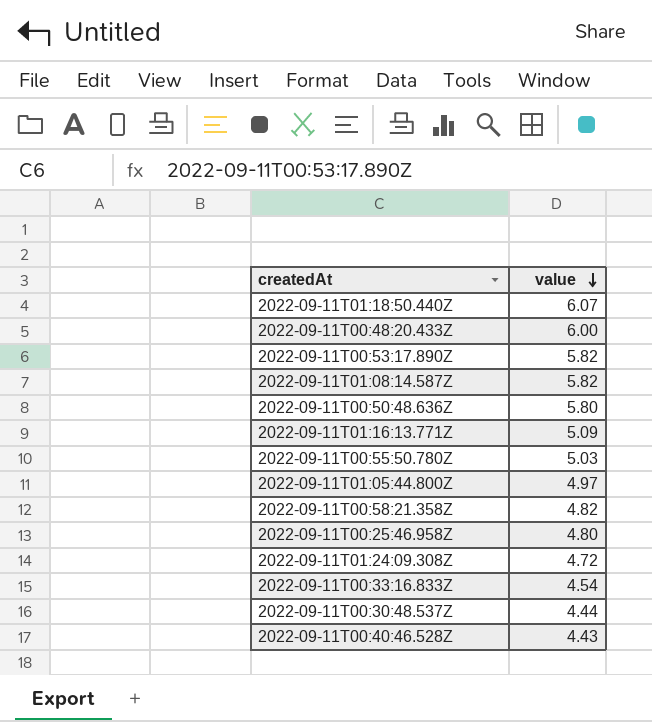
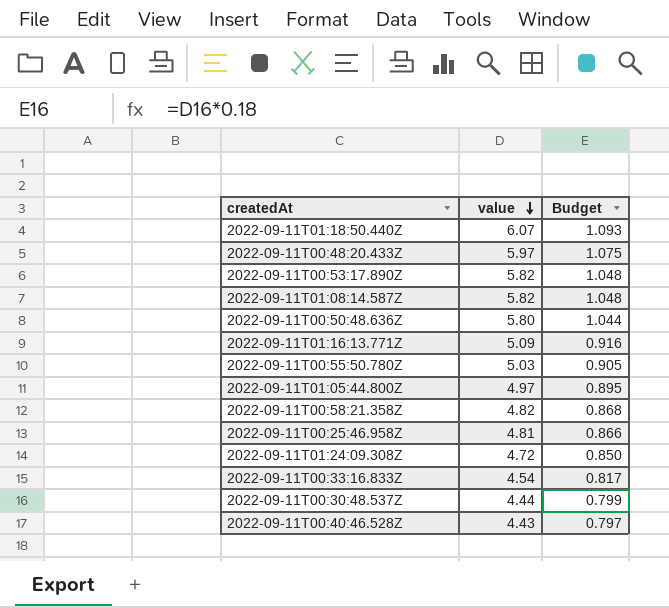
column Budget | formula: none -> [value] * 0.18
2022-09-11T00:48:20.433Z | value: 6.00 -> 5.97
2022-09-11T00:25:46.958Z | value: 4.80 -> 4.81

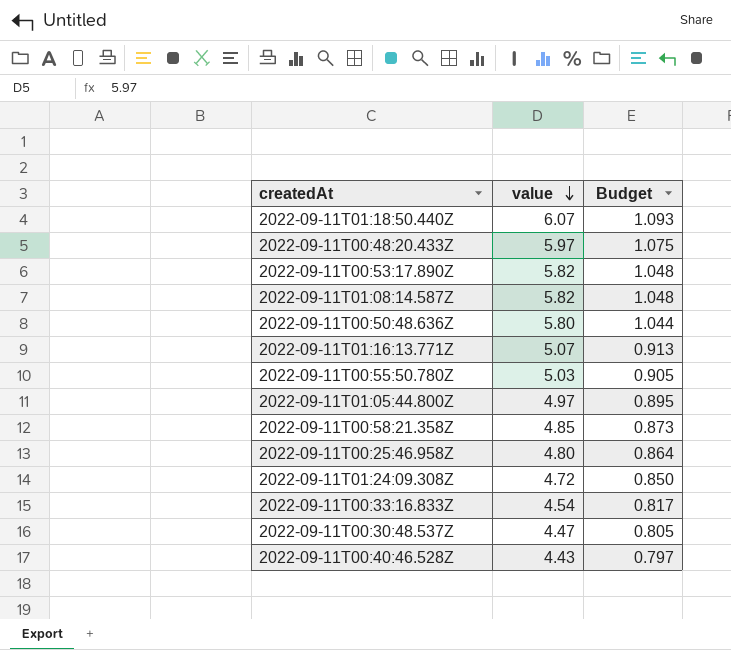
2022-09-11T01:16:13.771Z | value: 5.09 -> 5.07
2022-09-11T01:16:13.771Z | Budget: 0.916 -> 0.913
2022-09-11T00:58:21.358Z | value: 4.82 -> 4.85
2022-09-11T00:58:21.358Z | Budget: 0.868 -> 0.873
2022-09-11T00:25:46.958Z | value: 4.81 -> 4.80
2022-09-11T00:25:46.958Z | Budget: 0.866 -> 0.864
2022-09-11T00:30:48.537Z | value: 4.44 -> 4.47
2022-09-11T00:30:48.537Z | Budget: 0.799 -> 0.805

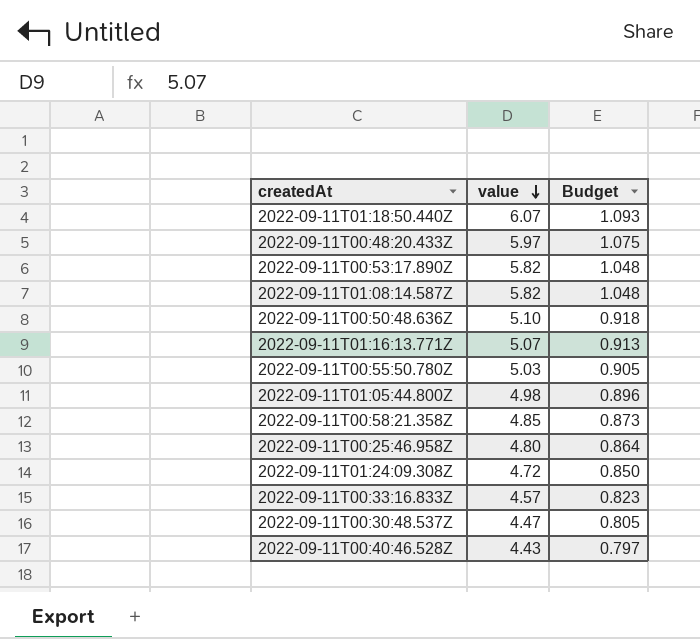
2022-09-11T00:50:48.636Z | value: 5.80 -> 5.10
2022-09-11T00:50:48.636Z | Budget: 1.044 -> 0.918
2022-09-11T01:05:44.800Z | value: 4.97 -> 4.98
2022-09-11T01:05:44.800Z | Budget: 0.895 -> 0.896
2022-09-11T00:33:16.833Z | value: 4.54 -> 4.57
2022-09-11T00:33:16.833Z | Budget: 0.817 -> 0.823

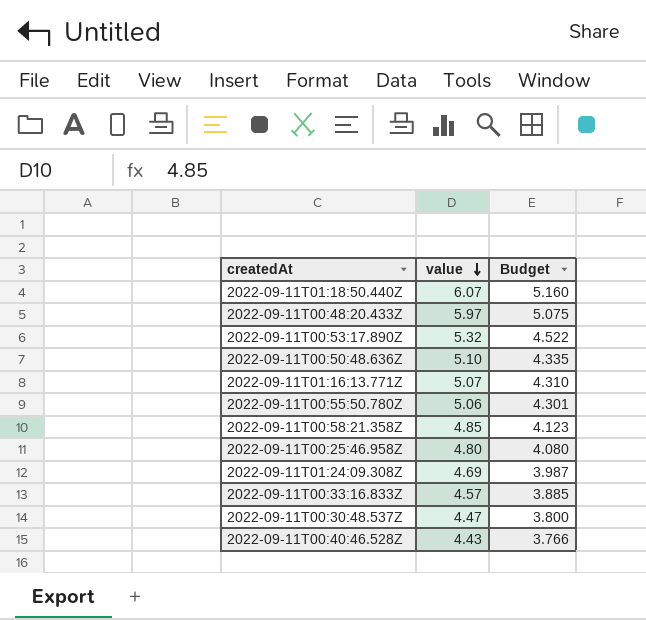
column Budget | formula: [value] * 0.18 -> [value] * 0.85
row 2022-09-11T01:08:14.587Z: 5.82 | 1.048 -> none
row 2022-09-11T01:05:44.800Z: 4.98 | 0.896 -> none
2022-09-11T00:53:17.890Z | value: 5.82 -> 5.32
2022-09-11T00:55:50.780Z | value: 5.03 -> 5.06
2022-09-11T01:24:09.308Z | value: 4.72 -> 4.69

